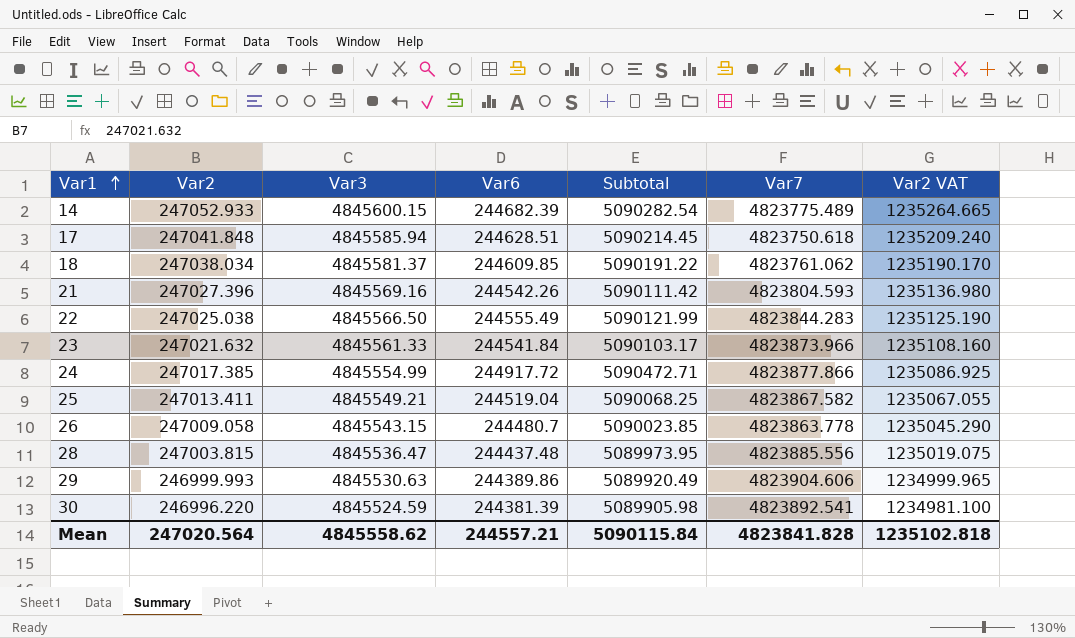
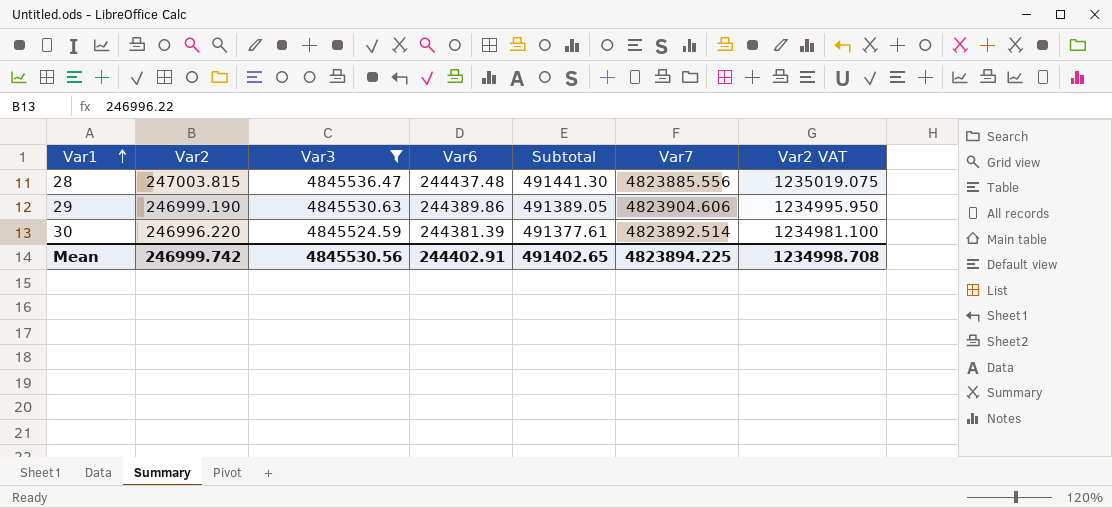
filter: none -> Var3 <= 4845536.47
column Subtotal | formula: [Var3] + [Var6] -> [Var2] + [Var6]
29 | Var2: 246999.993 -> 246999.190
29 | Var2 VAT: 1234999.965 -> 1234995.950
30 | Var7: 4823892.541 -> 4823892.514
Mean | Var2: 247020.564 -> 246999.742
Mean | Var3: 4845558.62 -> 4845530.56
Mean | Var6: 244557.21 -> 244402.91
Mean | Subtotal: 5090115.84 -> 491402.65
Mean | Var7: 4823841.828 -> 4823894.225
Mean | Var2 VAT: 1235102.818 -> 1234998.708

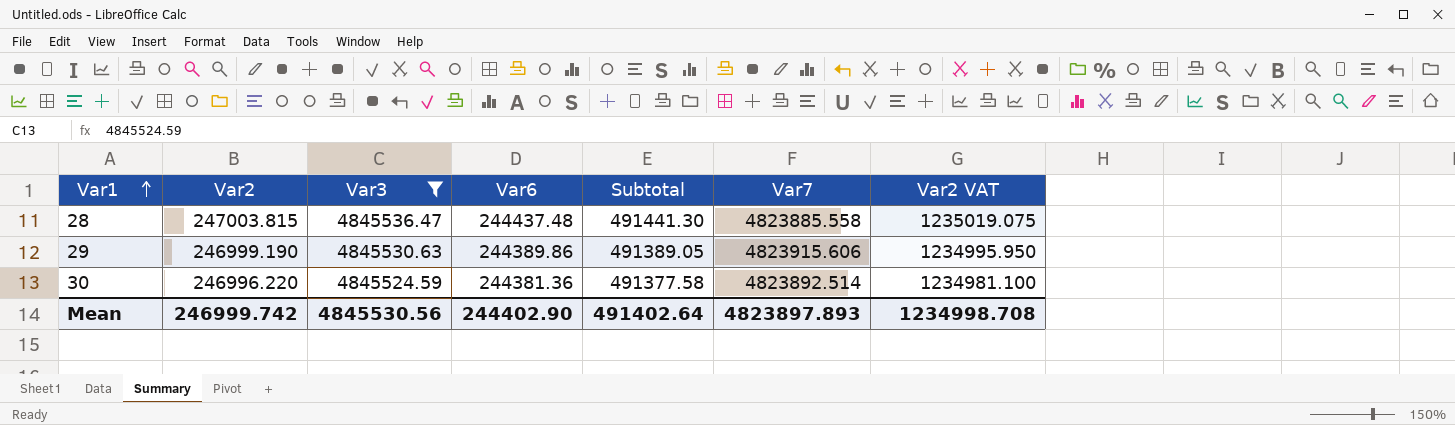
28 | Var7: 4823885.556 -> 4823885.558
29 | Var7: 4823904.606 -> 4823915.606
30 | Var6: 244381.39 -> 244381.36
30 | Subtotal: 491377.61 -> 491377.58
Mean | Var6: 244402.91 -> 244402.90
Mean | Subtotal: 491402.65 -> 491402.64
Mean | Var7: 4823894.225 -> 4823897.893

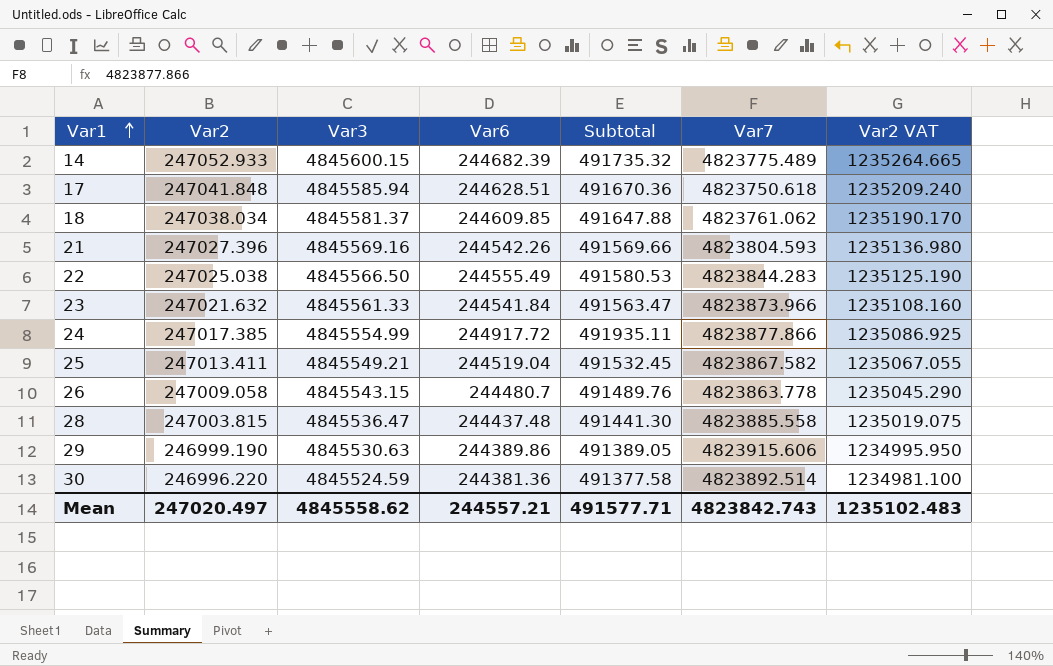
filter: Var3 <= 4845536.47 -> none
Mean | Var2: 246999.742 -> 247020.497
Mean | Var3: 4845530.56 -> 4845558.62
Mean | Var6: 244402.90 -> 244557.21
Mean | Subtotal: 491402.64 -> 491577.71
Mean | Var7: 4823897.893 -> 4823842.743
Mean | Var2 VAT: 1234998.708 -> 1235102.483

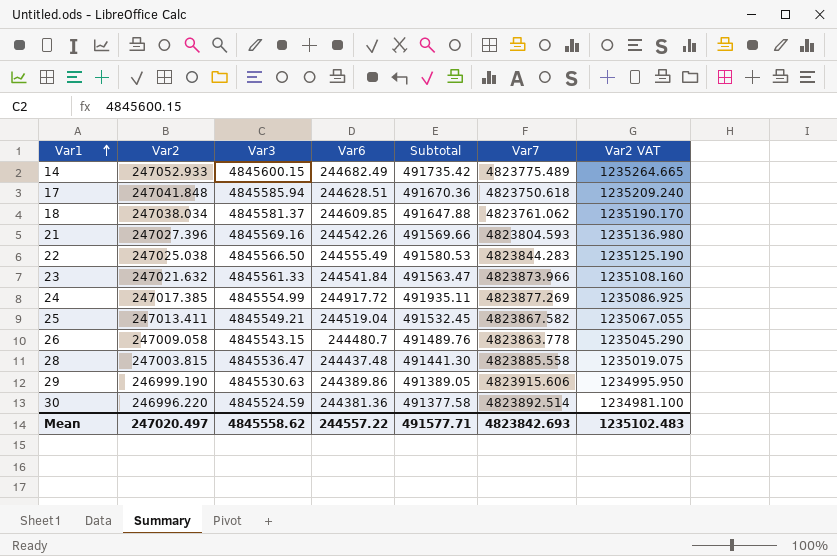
14 | Var6: 244682.39 -> 244682.49
14 | Subtotal: 491735.32 -> 491735.42
24 | Var7: 4823877.866 -> 4823877.269
Mean | Var6: 244557.21 -> 244557.22
Mean | Var7: 4823842.743 -> 4823842.693

